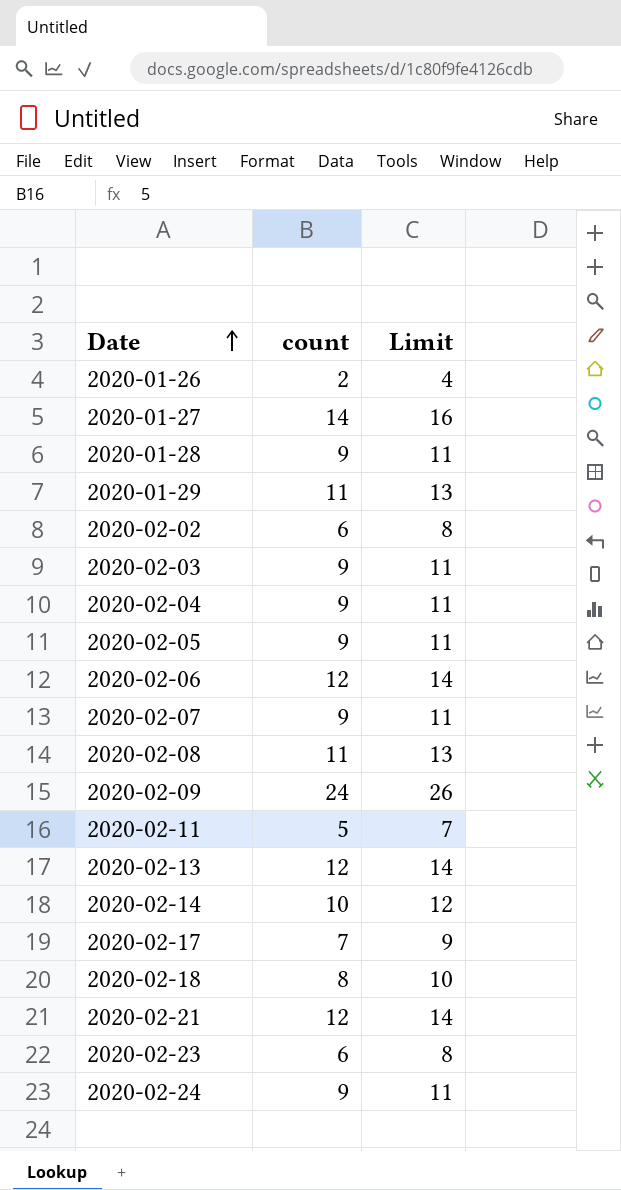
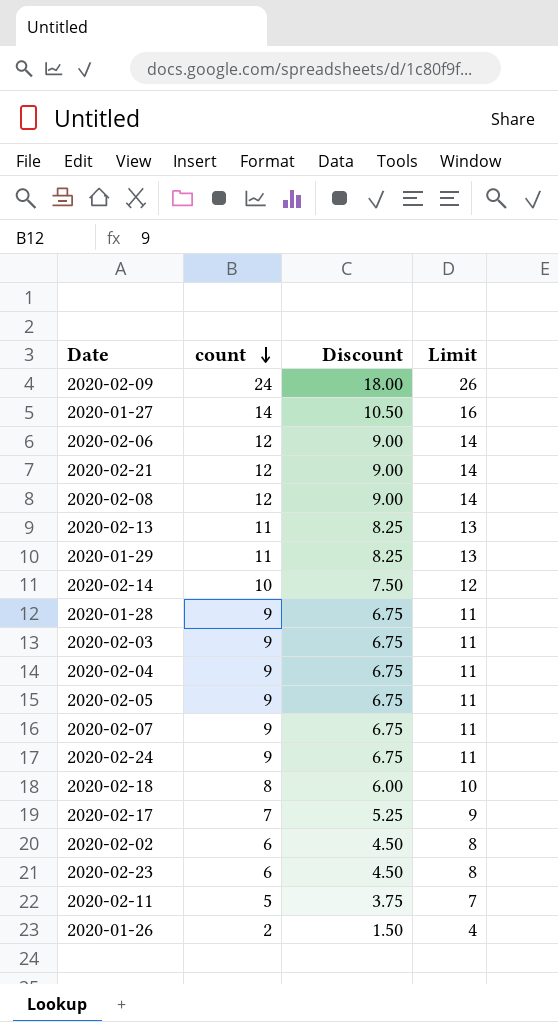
row order: Date ascending -> count descending
column Discount | formula: none -> [count] * 0.75
2020-02-08 | count: 11 -> 12
2020-02-08 | Limit: 13 -> 14
2020-02-13 | count: 12 -> 11
2020-02-13 | Limit: 14 -> 13

